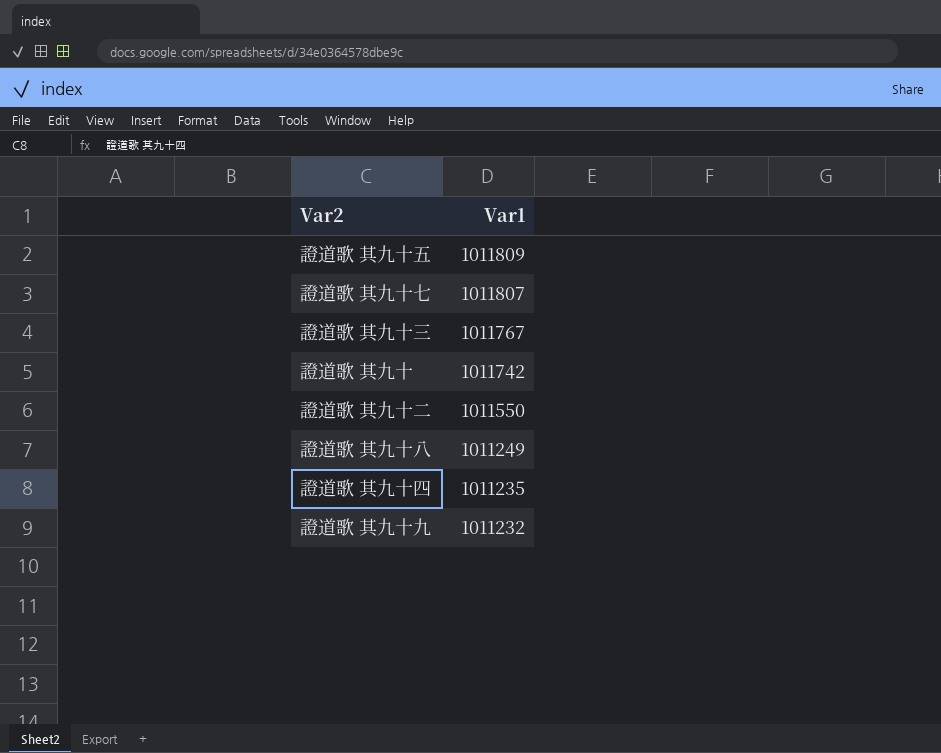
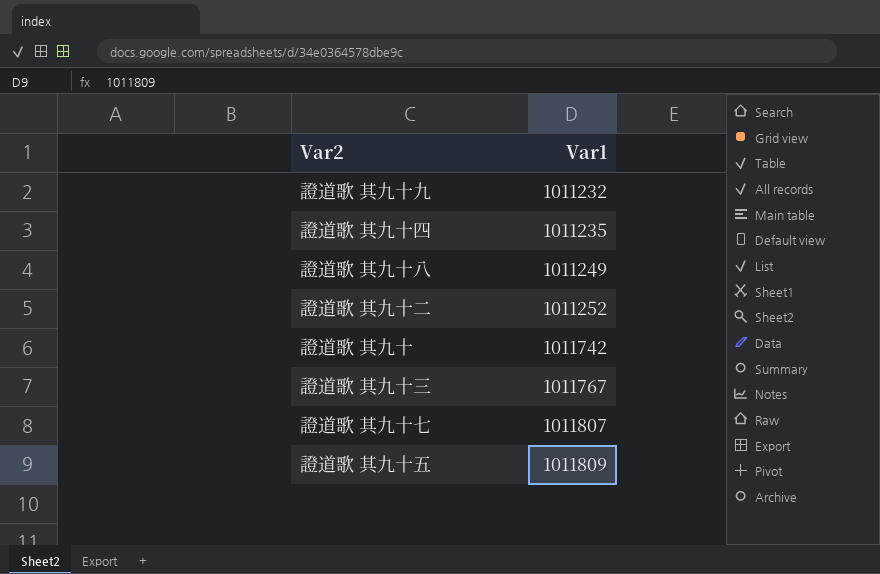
row order: Var1 descending -> Var1 ascending
證道歌 其九十二 | Var1: 1011550 -> 1011252

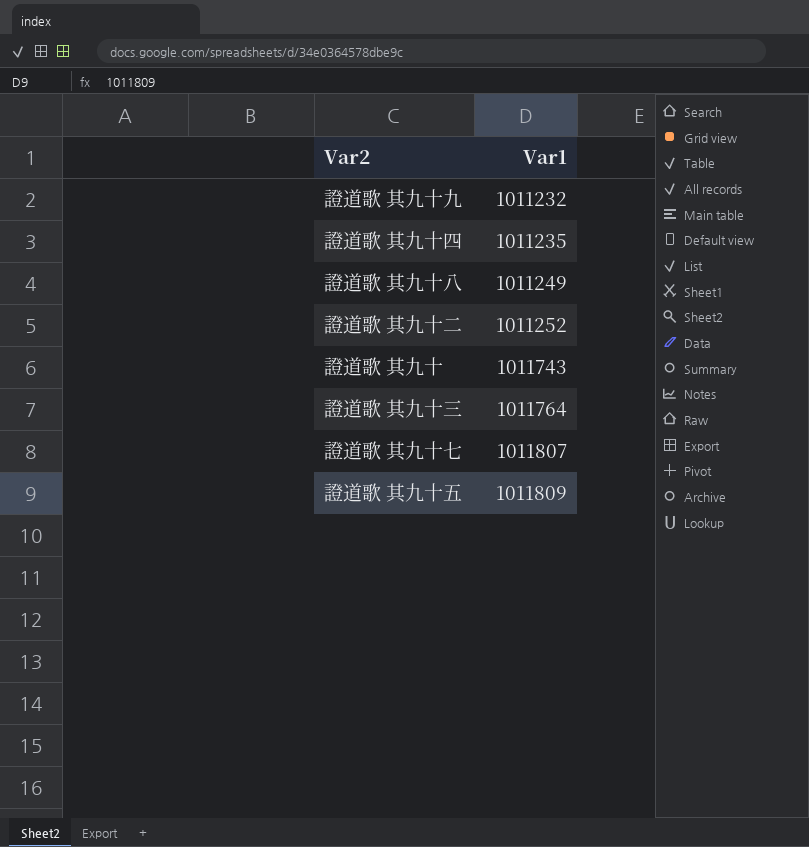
證道歌 其九十 | Var1: 1011742 -> 1011743
證道歌 其九十三 | Var1: 1011767 -> 1011764

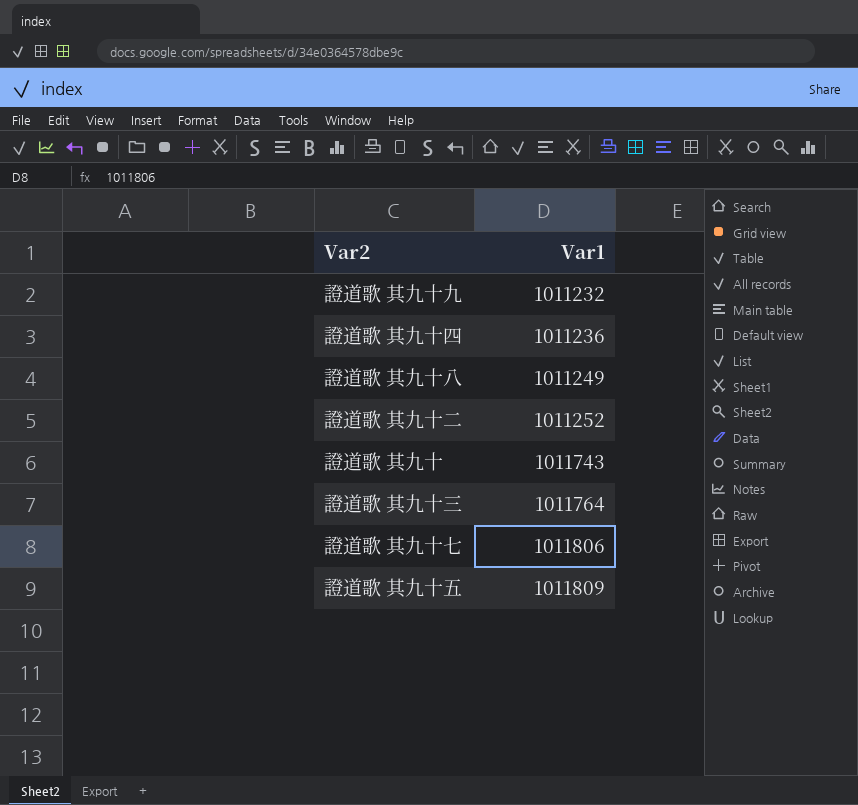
證道歌 其九十四 | Var1: 1011235 -> 1011236
證道歌 其九十七 | Var1: 1011807 -> 1011806

